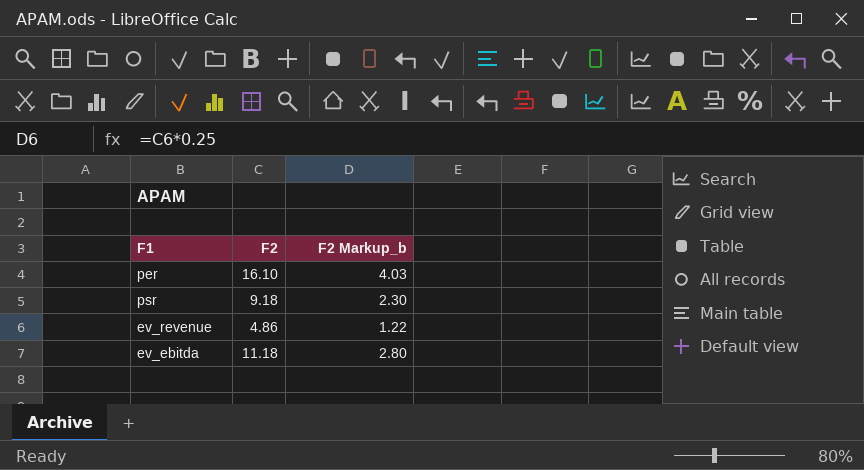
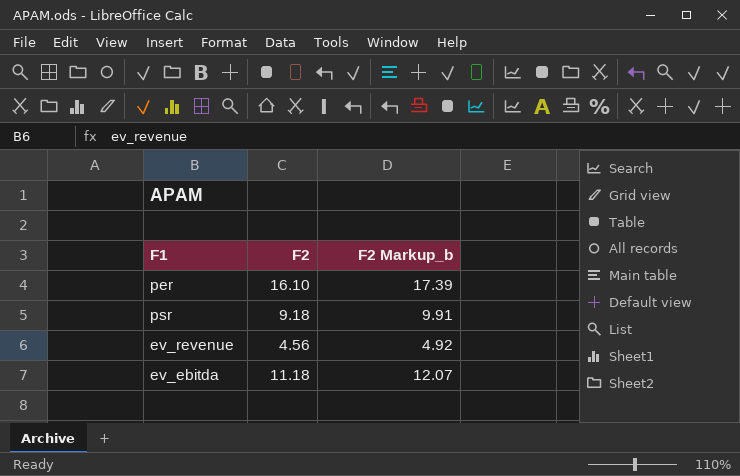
column F2 Markup_b | formula: [F2] * 0.25 -> [F2] * 1.08
ev_revenue | F2: 4.86 -> 4.56

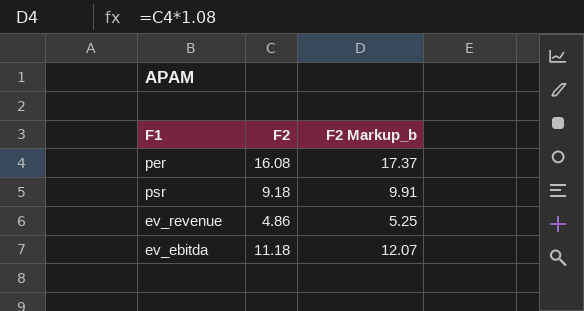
per | F2: 16.10 -> 16.08
per | F2 Markup_b: 17.39 -> 17.37
ev_revenue | F2: 4.56 -> 4.86
ev_revenue | F2 Markup_b: 4.92 -> 5.25

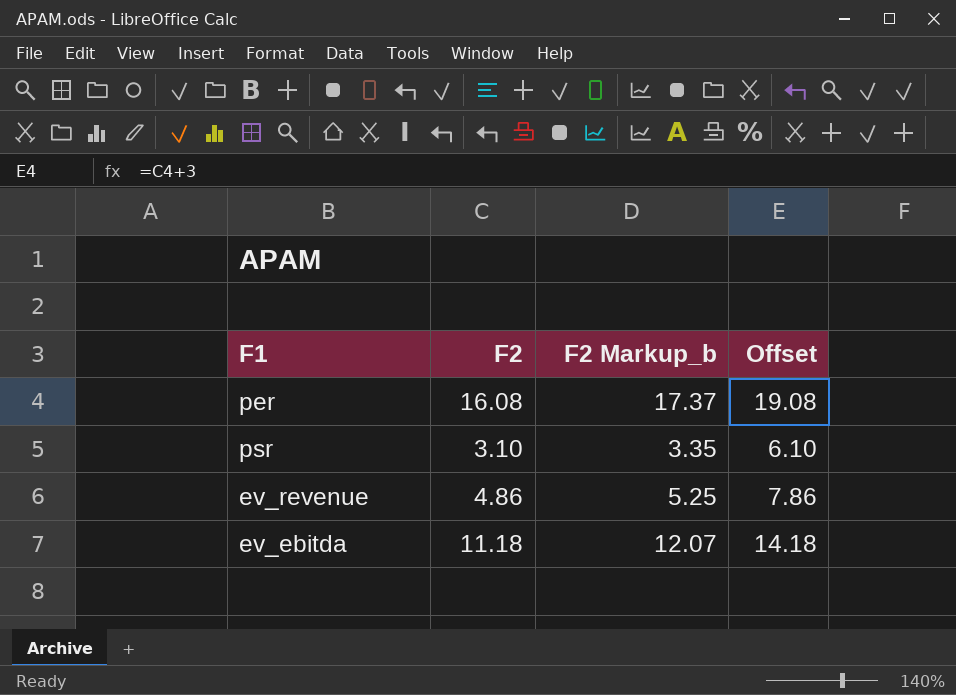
column Offset | formula: none -> [F2] + 3
psr | F2: 9.18 -> 3.10
psr | F2 Markup_b: 9.91 -> 3.35

